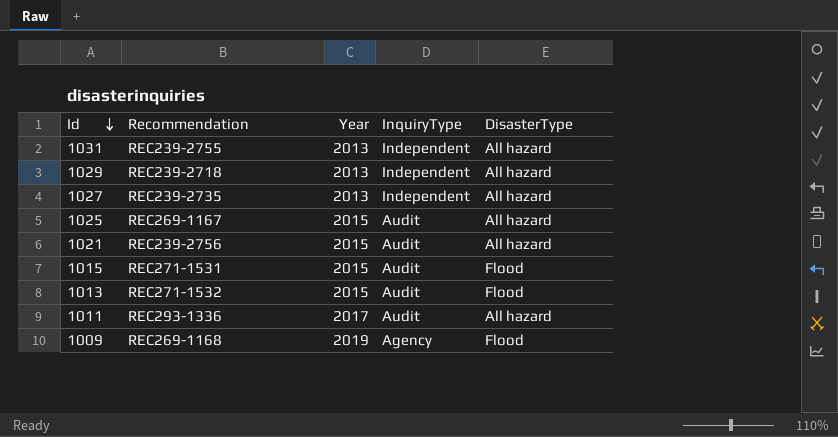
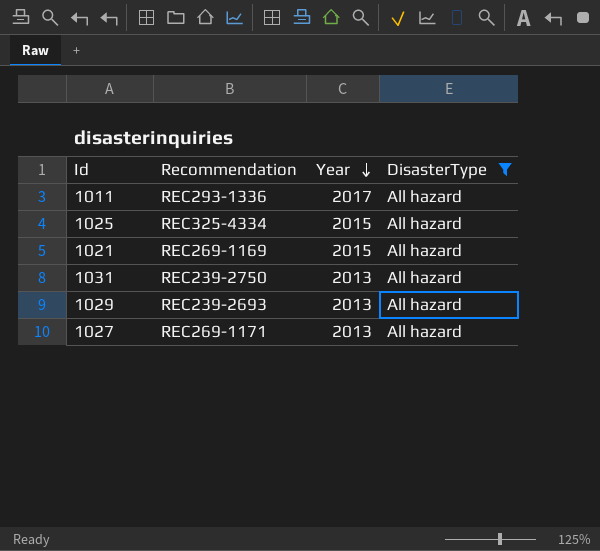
filter: none -> DisasterType = All hazard
row order: Id descending -> Year descending
column InquiryType | position: 4 -> none
1025 | Recommendation: REC269-1167 -> REC325-4334
1021 | Recommendation: REC239-2756 -> REC269-1169
1031 | Recommendation: REC239-2755 -> REC239-2750
1029 | Recommendation: REC239-2718 -> REC239-2693
1027 | Recommendation: REC239-2735 -> REC269-1171

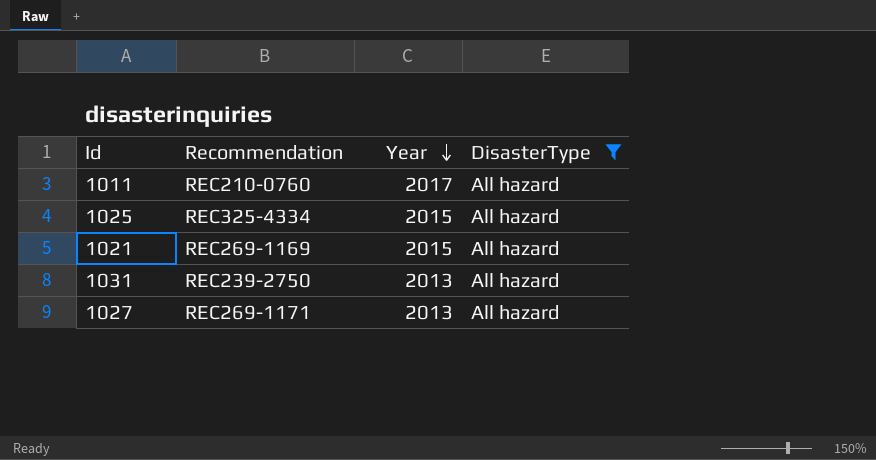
row 1029: REC239-2693 | 2013 | All hazard -> none
1011 | Recommendation: REC293-1336 -> REC210-0760

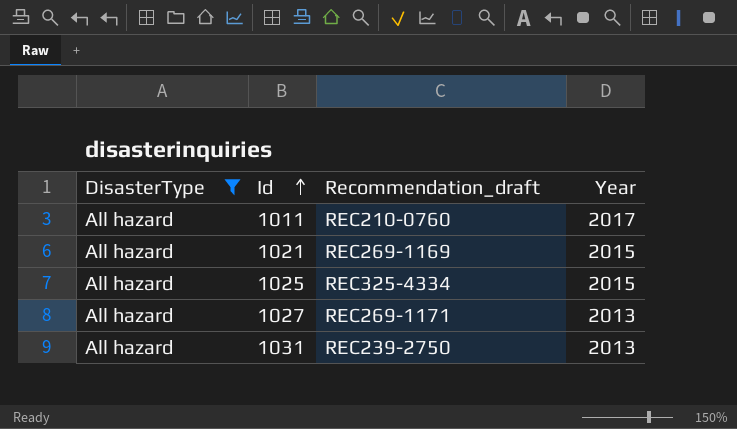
row order: Year descending -> Id ascending
column DisasterType | position: 4 -> 1
column name: Recommendation -> Recommendation_draft

